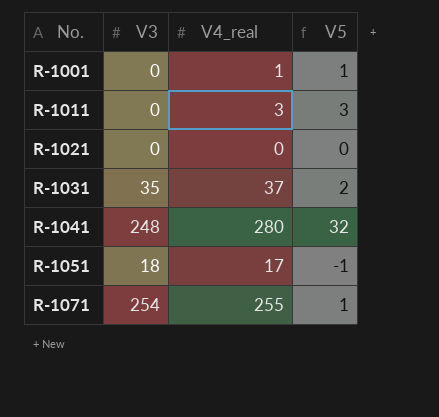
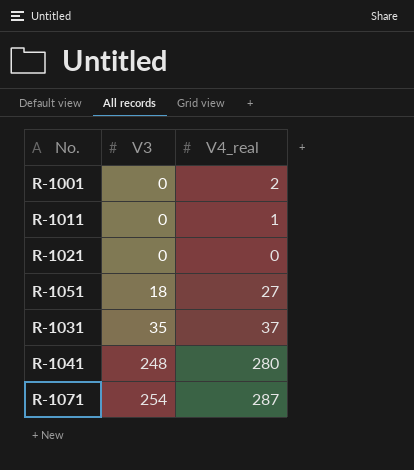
row order: No. ascending -> V3 ascending
column V5 | formula: [V4_real] - [V3] -> none
R-1001 | V4_real: 1 -> 2
R-1011 | V4_real: 3 -> 1
R-1051 | V4_real: 17 -> 27
R-1071 | V4_real: 255 -> 287

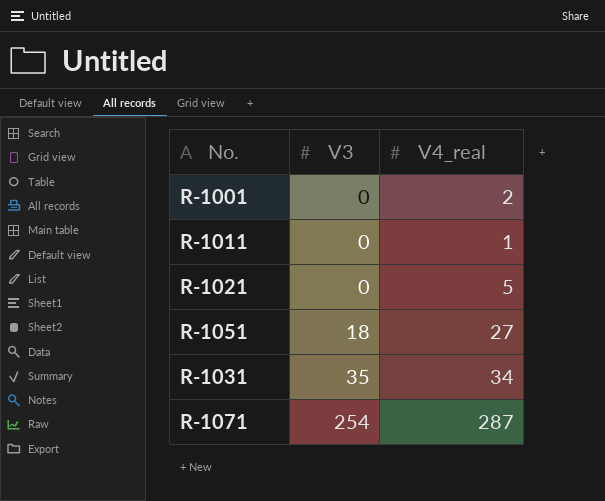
row R-1041: 248 | 280 -> none
R-1021 | V4_real: 0 -> 5
R-1031 | V4_real: 37 -> 34

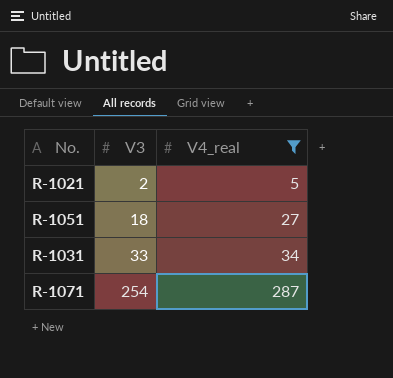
filter: none -> V4_real >= 5
R-1021 | V3: 0 -> 2
R-1031 | V3: 35 -> 33

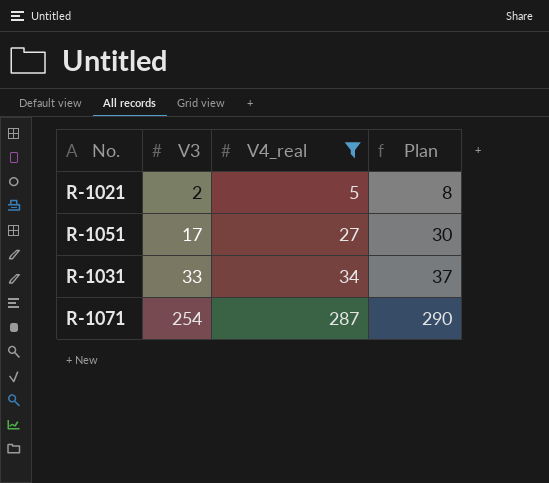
column Plan | formula: none -> [V4_real] + 3
R-1051 | V3: 18 -> 17

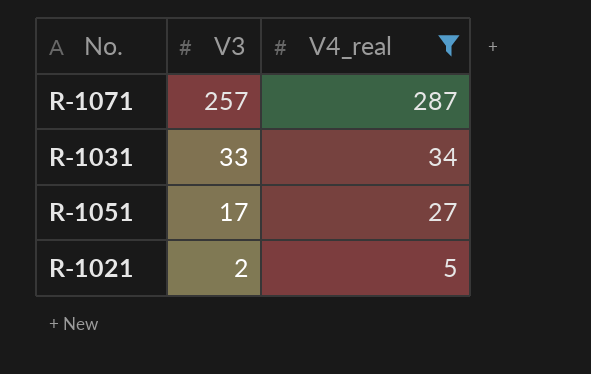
row order: V3 ascending -> V3 descending
column Plan | formula: [V4_real] + 3 -> none
R-1071 | V3: 254 -> 257

